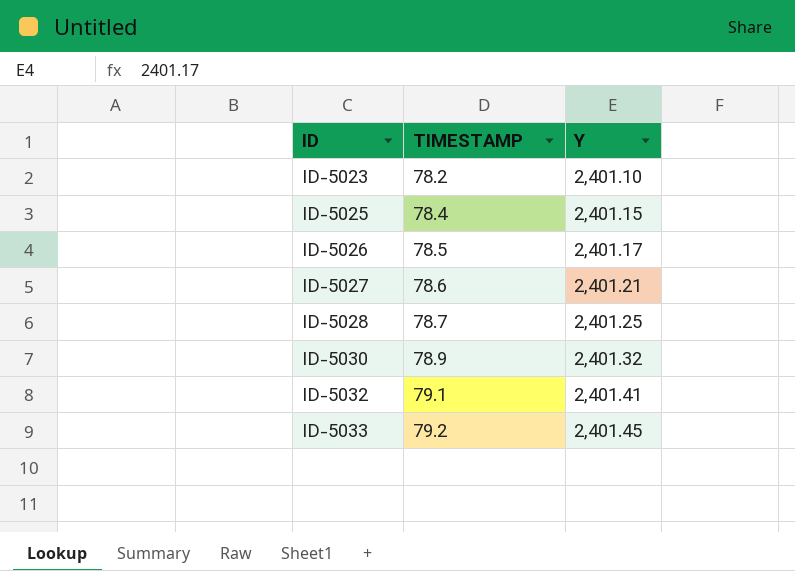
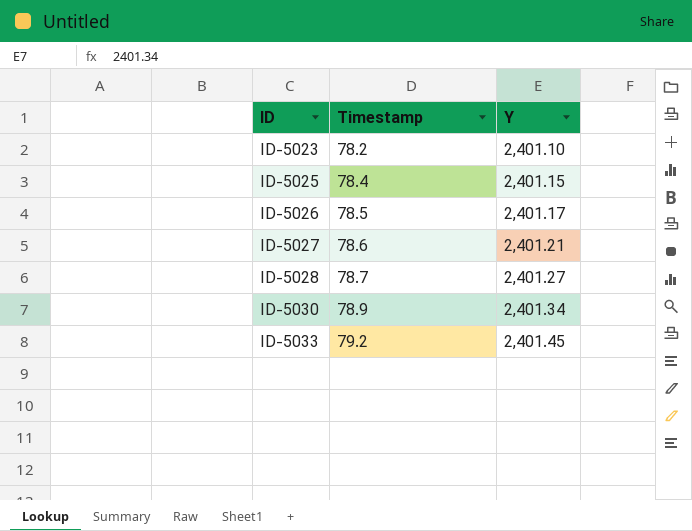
column name: TIMESTAMP -> Timestamp
row ID-5032: 79.1 | 2,401.41 -> none
ID-5028 | Y: 2,401.25 -> 2,401.27
ID-5030 | Y: 2,401.32 -> 2,401.34

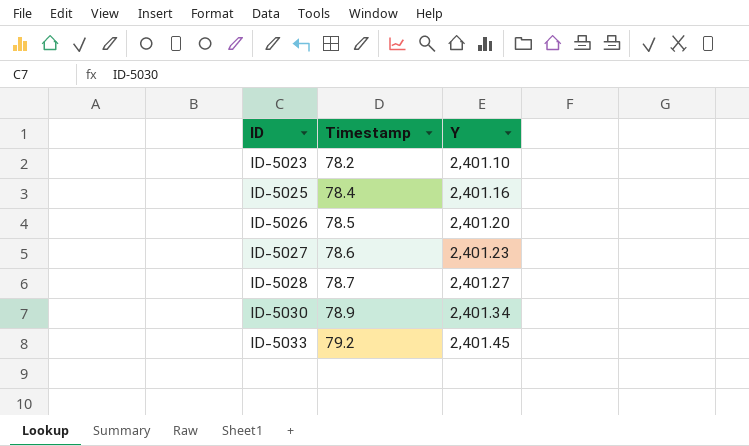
ID-5025 | Y: 2,401.15 -> 2,401.16
ID-5026 | Y: 2,401.17 -> 2,401.20
ID-5027 | Y: 2,401.21 -> 2,401.23

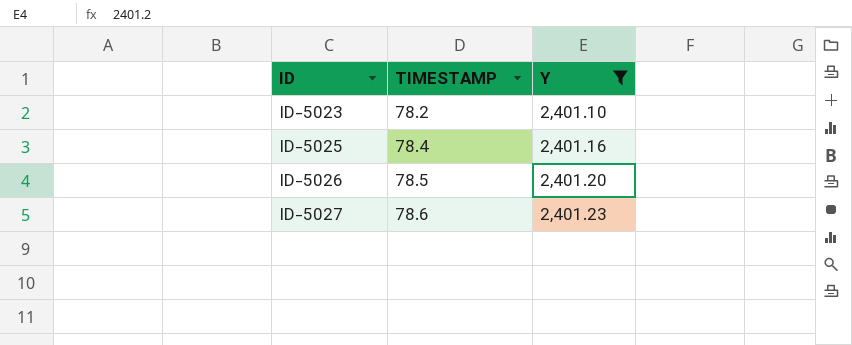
filter: none -> Y <= 2,401.23
column name: Timestamp -> TIMESTAMP

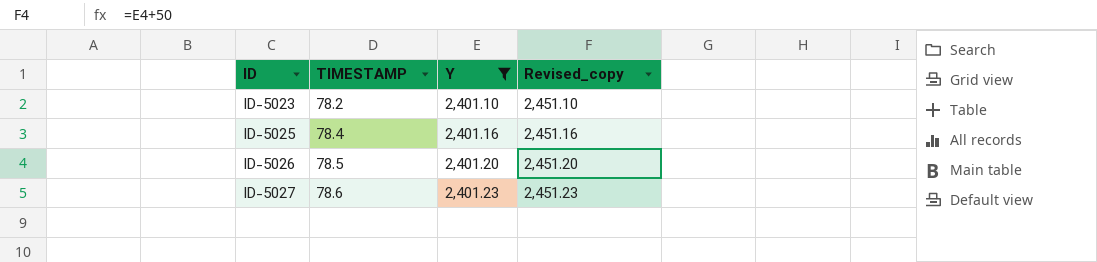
column Revised_copy | formula: none -> [Y] + 50

